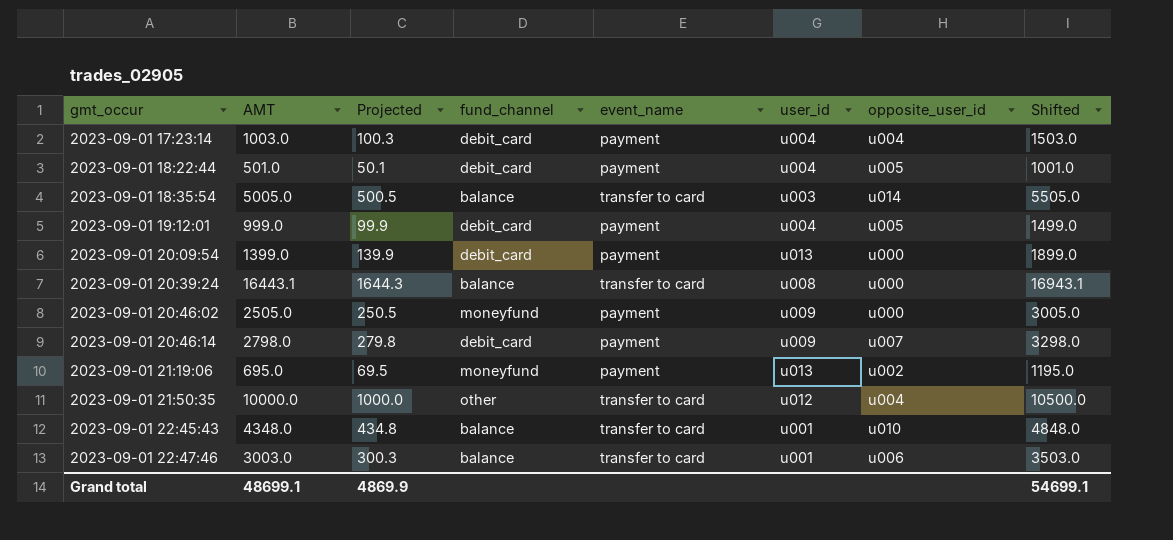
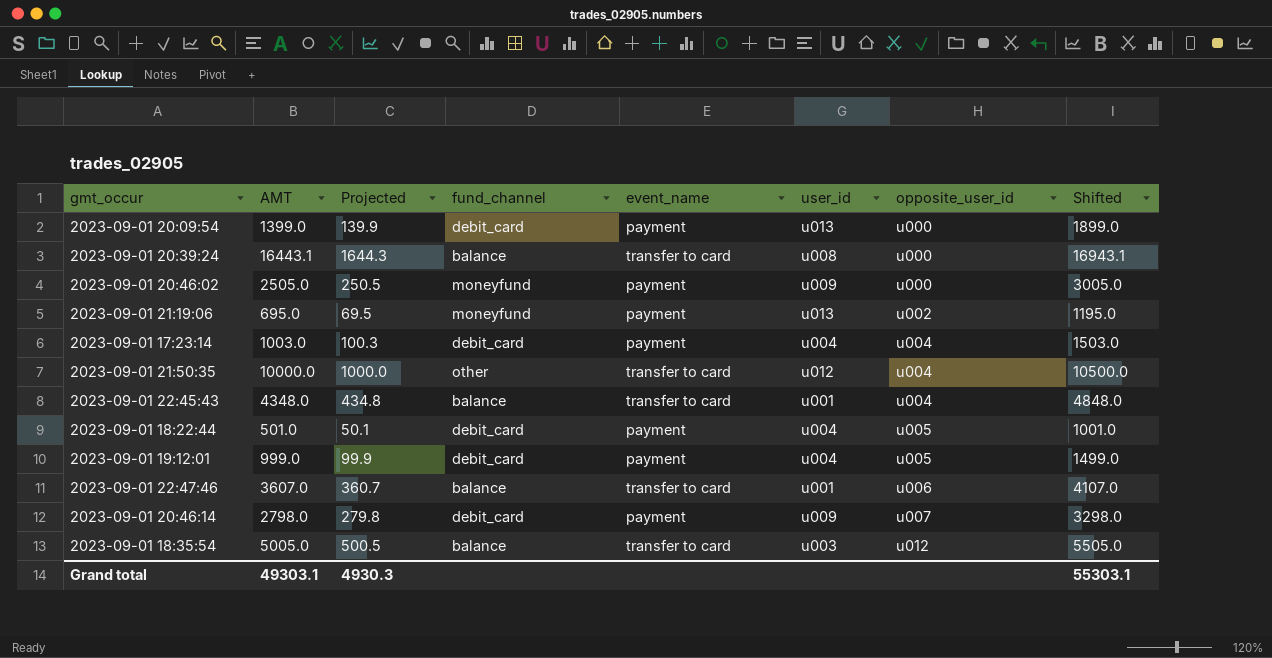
row order: gmt_occur ascending -> opposite_user_id ascending
2023-09-01 22:45:43 | opposite_user_id: u010 -> u004
2023-09-01 22:47:46 | AMT: 3003.0 -> 3607.0
2023-09-01 22:47:46 | Projected: 300.3 -> 360.7
2023-09-01 22:47:46 | Shifted: 3503.0 -> 4107.0
2023-09-01 18:35:54 | opposite_user_id: u014 -> u012
Grand total | AMT: 48699.1 -> 49303.1
Grand total | Projected: 4869.9 -> 4930.3
Grand total | Shifted: 54699.1 -> 55303.1

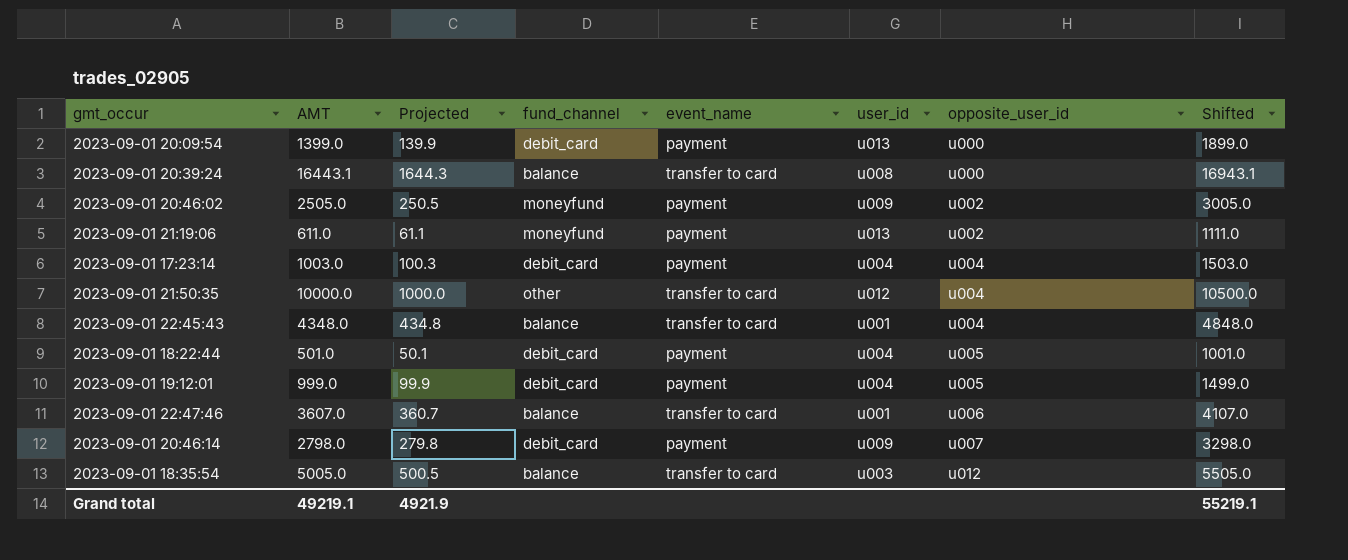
2023-09-01 20:46:02 | opposite_user_id: u000 -> u002
2023-09-01 21:19:06 | AMT: 695.0 -> 611.0
2023-09-01 21:19:06 | Projected: 69.5 -> 61.1
2023-09-01 21:19:06 | Shifted: 1195.0 -> 1111.0
Grand total | AMT: 49303.1 -> 49219.1
Grand total | Projected: 4930.3 -> 4921.9
Grand total | Shifted: 55303.1 -> 55219.1

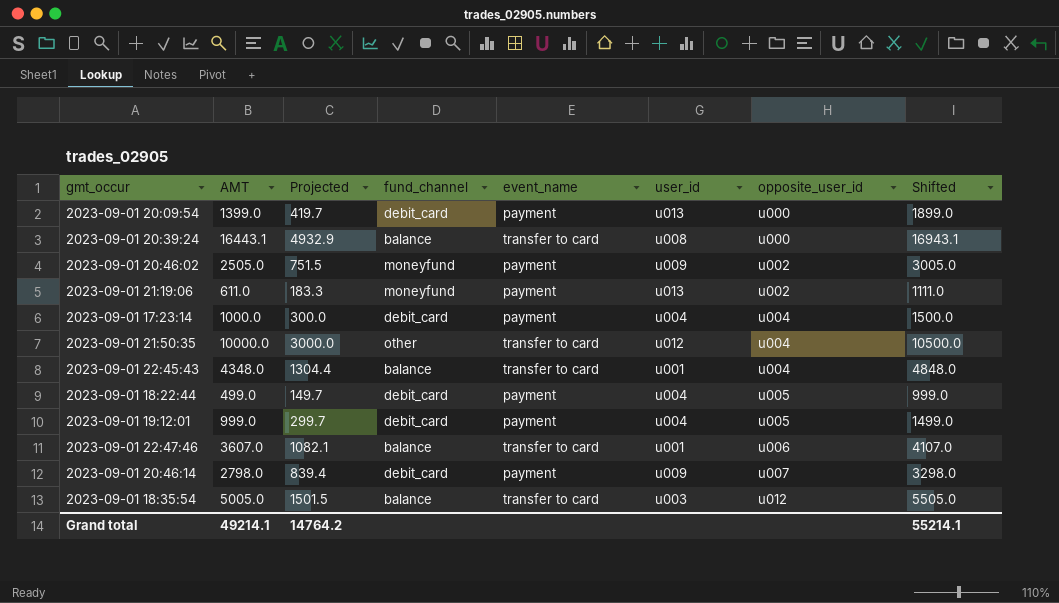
column Projected | formula: [AMT] * 0.1 -> [AMT] * 0.3
2023-09-01 17:23:14 | AMT: 1003.0 -> 1000.0
2023-09-01 17:23:14 | Shifted: 1503.0 -> 1500.0
2023-09-01 18:22:44 | AMT: 501.0 -> 499.0
2023-09-01 18:22:44 | Shifted: 1001.0 -> 999.0
Grand total | AMT: 49219.1 -> 49214.1
Grand total | Projected: 4921.9 -> 14764.2
Grand total | Shifted: 55219.1 -> 55214.1

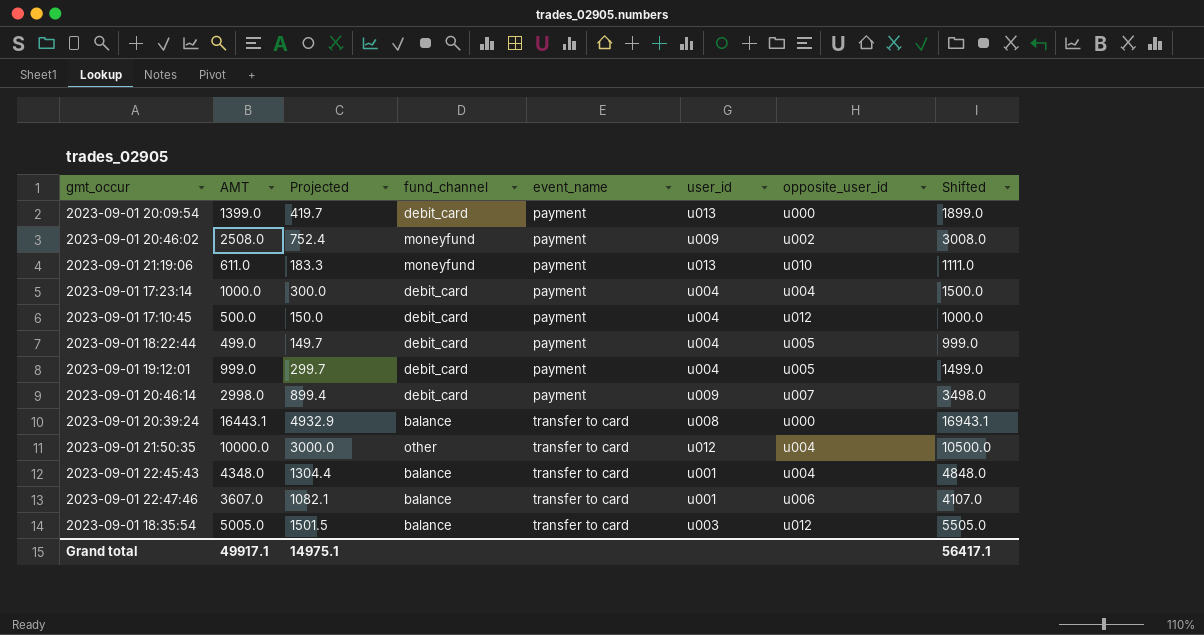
row order: opposite_user_id ascending -> event_name ascending
2023-09-01 20:46:02 | AMT: 2505.0 -> 2508.0
2023-09-01 20:46:02 | Projected: 751.5 -> 752.4
2023-09-01 20:46:02 | Shifted: 3005.0 -> 3008.0
2023-09-01 21:19:06 | opposite_user_id: u002 -> u010
row 2023-09-01 17:10:45: none -> 500.0 | 150.0 | debit_card | payment | u004 | u012 | 1000.0
2023-09-01 20:46:14 | AMT: 2798.0 -> 2998.0
2023-09-01 20:46:14 | Projected: 839.4 -> 899.4
2023-09-01 20:46:14 | Shifted: 3298.0 -> 3498.0
Grand total | AMT: 49214.1 -> 49917.1
Grand total | Projected: 14764.2 -> 14975.1
Grand total | Shifted: 55214.1 -> 56417.1

